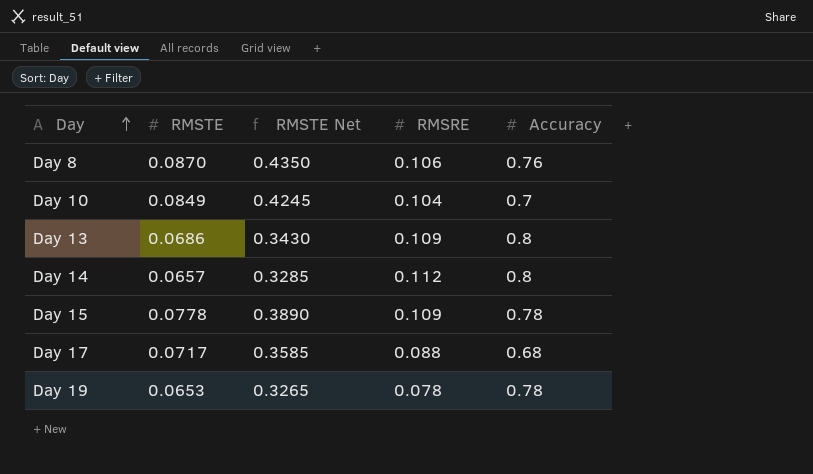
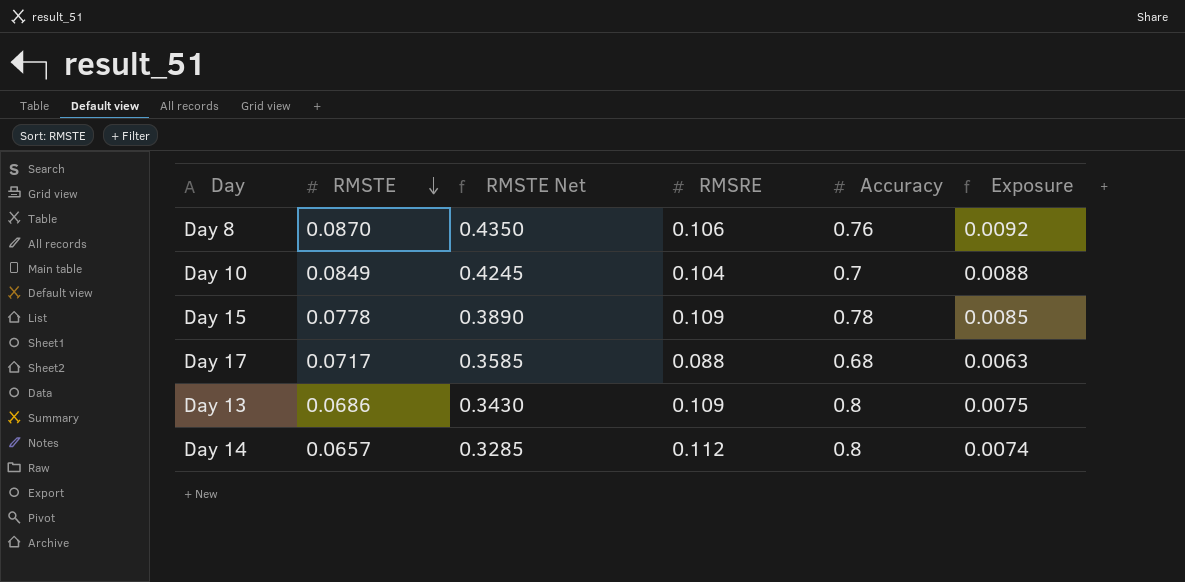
row order: Day ascending -> RMSTE descending
column Exposure | formula: none -> [RMSTE] * [RMSRE]
row Day 19: 0.0653 | 0.3265 | 0.078 | 0.78 -> none

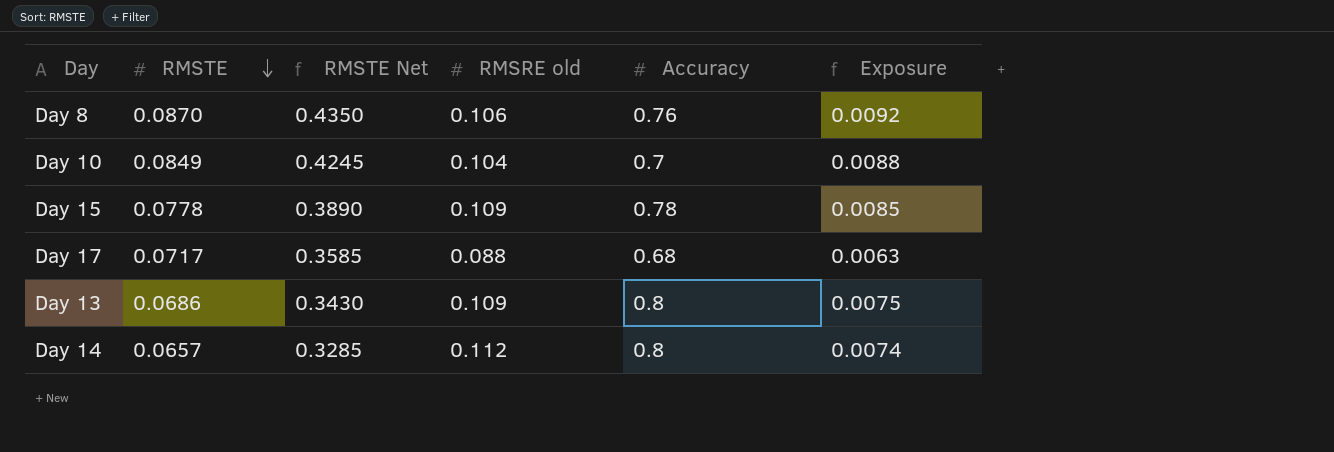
column name: RMSRE -> RMSRE old

